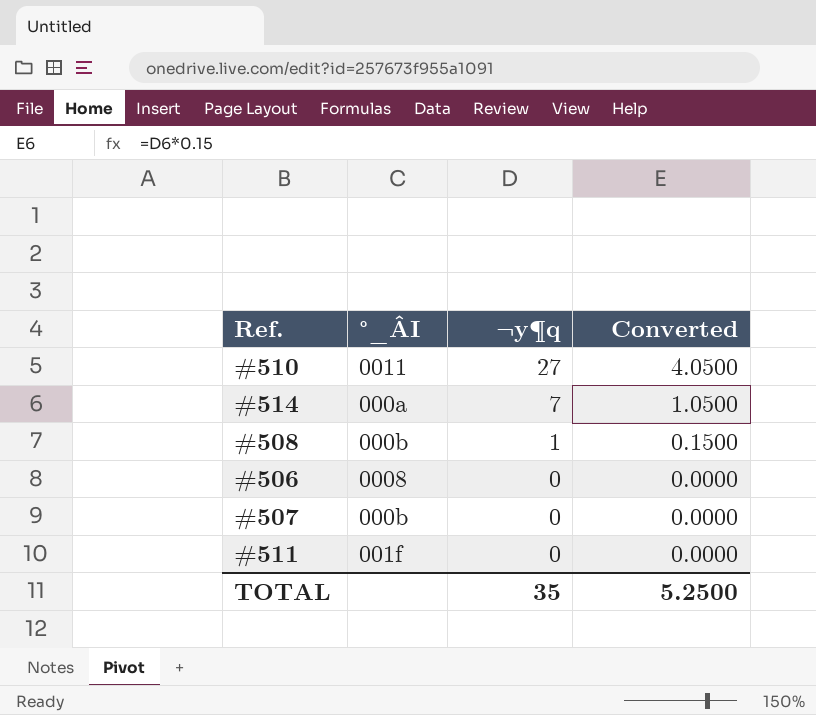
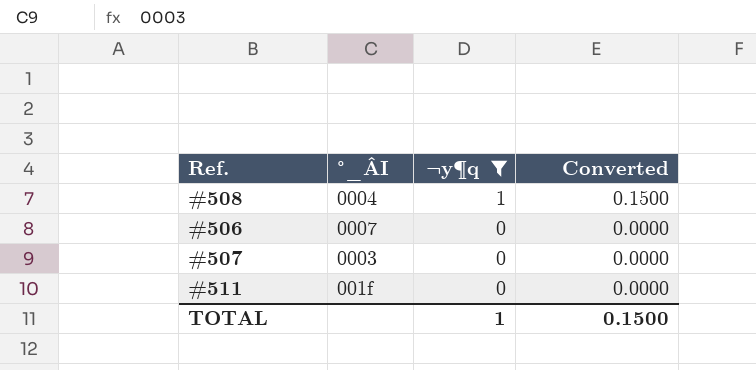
filter: none -> ¬y¶q <= 1
#508 | °_ÂI: 000b -> 0004
#506 | °_ÂI: 0008 -> 0007
#507 | °_ÂI: 000b -> 0003
TOTAL | ¬y¶q: 35 -> 1
TOTAL | Converted: 5.2500 -> 0.1500

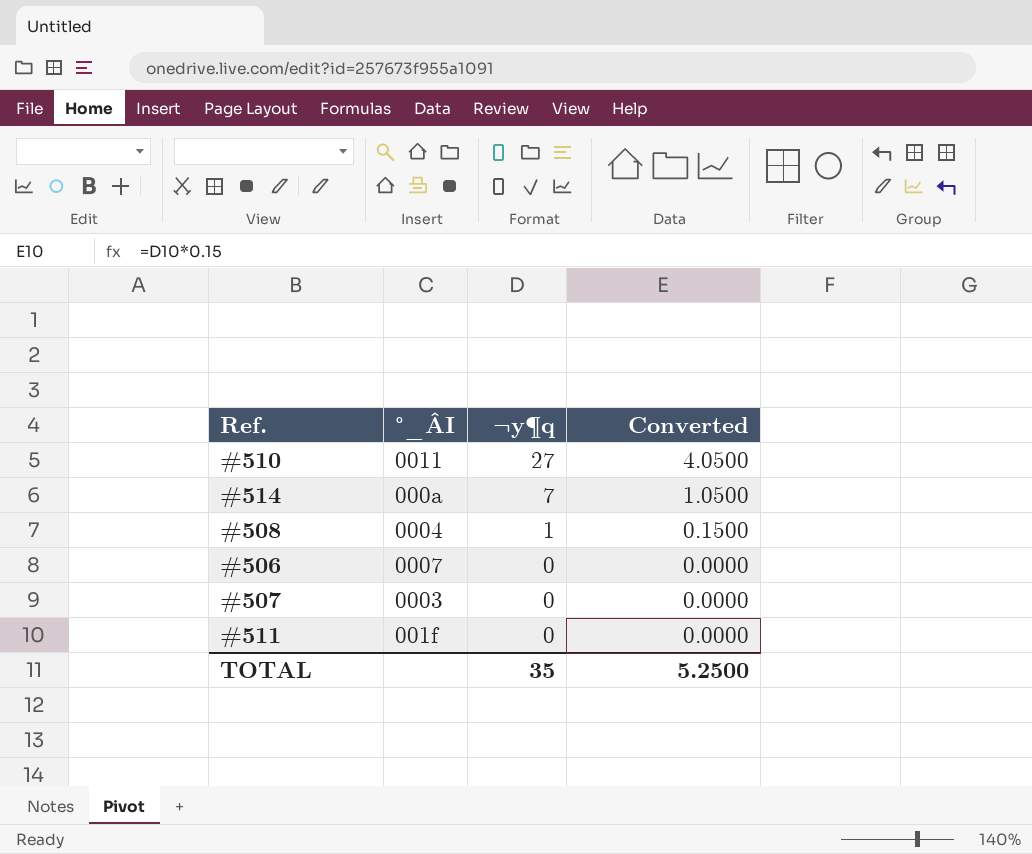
filter: ¬y¶q <= 1 -> none
TOTAL | ¬y¶q: 1 -> 35
TOTAL | Converted: 0.1500 -> 5.2500

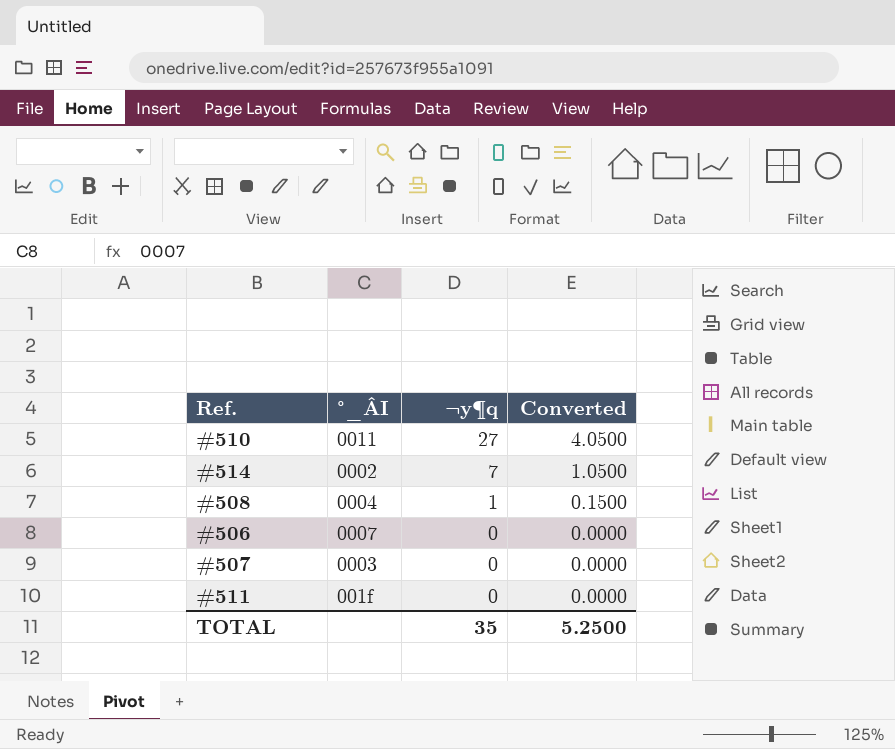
#514 | °_ÂI: 000a -> 0002

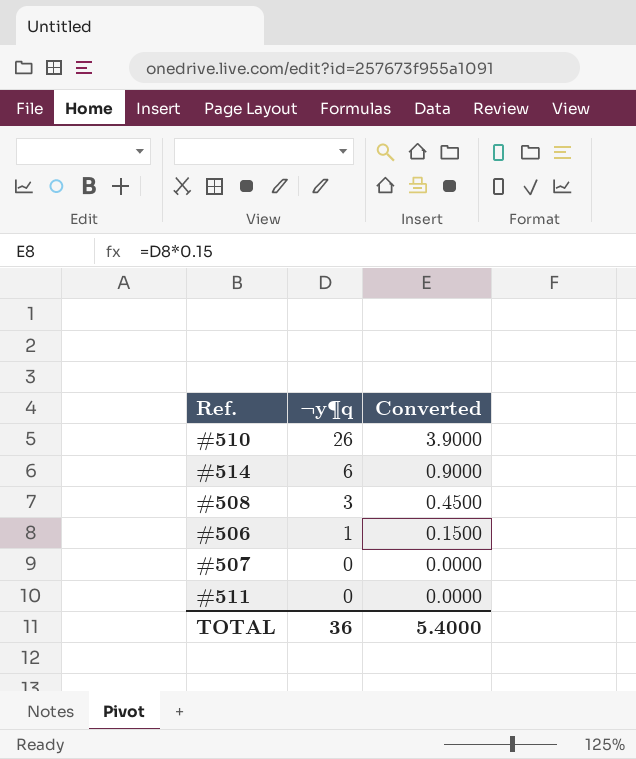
column °_ÂI | position: 2 -> none
#510 | ¬y¶q: 27 -> 26
#510 | Converted: 4.0500 -> 3.9000
#514 | ¬y¶q: 7 -> 6
#514 | Converted: 1.0500 -> 0.9000
#508 | ¬y¶q: 1 -> 3
#508 | Converted: 0.1500 -> 0.4500
#506 | ¬y¶q: 0 -> 1
#506 | Converted: 0.0000 -> 0.1500
TOTAL | ¬y¶q: 35 -> 36
TOTAL | Converted: 5.2500 -> 5.4000

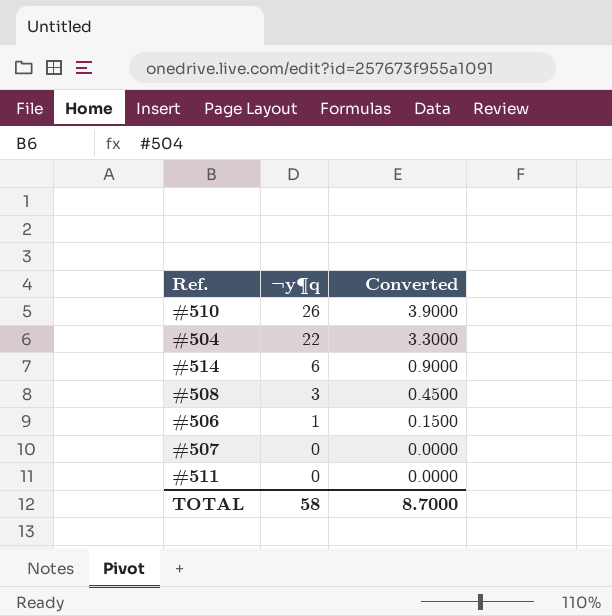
row #504: none -> 22 | 3.3000
TOTAL | ¬y¶q: 36 -> 58
TOTAL | Converted: 5.4000 -> 8.7000

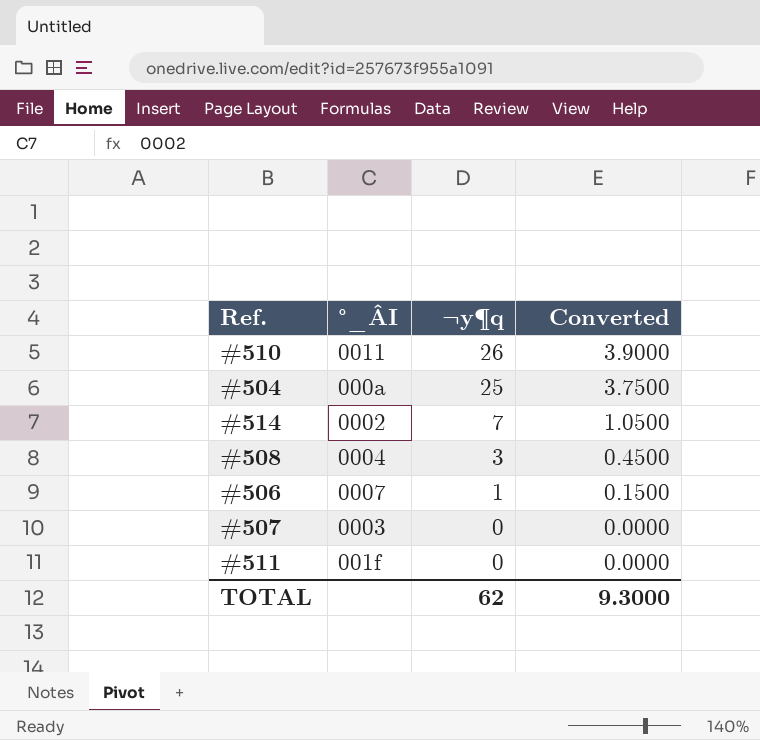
column °_ÂI | position: none -> 2
#504 | ¬y¶q: 22 -> 25
#504 | Converted: 3.3000 -> 3.7500
#514 | ¬y¶q: 6 -> 7
#514 | Converted: 0.9000 -> 1.0500
TOTAL | ¬y¶q: 58 -> 62
TOTAL | Converted: 8.7000 -> 9.3000

